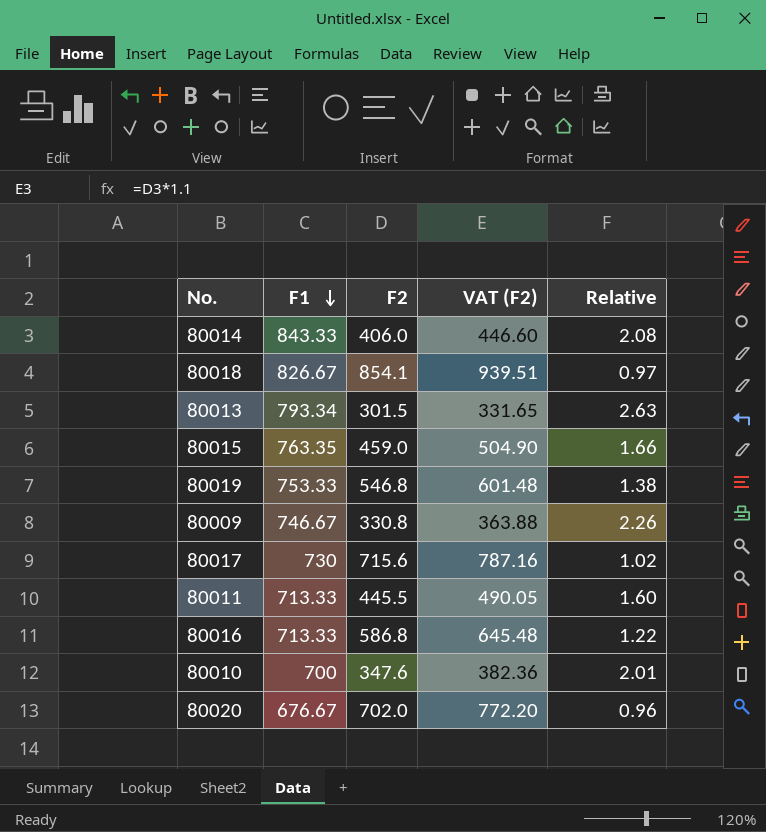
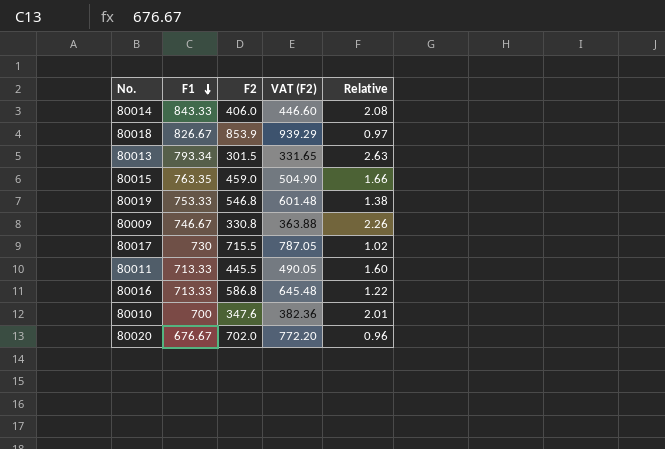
80018 | F2: 854.1 -> 853.9
80018 | VAT (F2): 939.51 -> 939.29
80017 | F2: 715.6 -> 715.5
80017 | VAT (F2): 787.16 -> 787.05

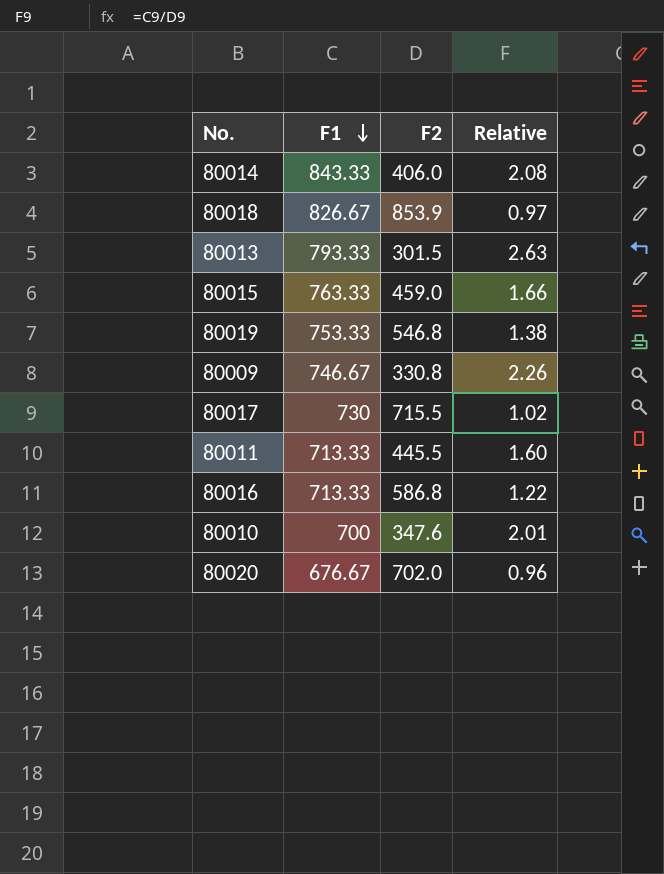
column VAT (F2) | formula: [F2] * 1.1 -> none
80013 | F1: 793.34 -> 793.33
80015 | F1: 763.35 -> 763.33

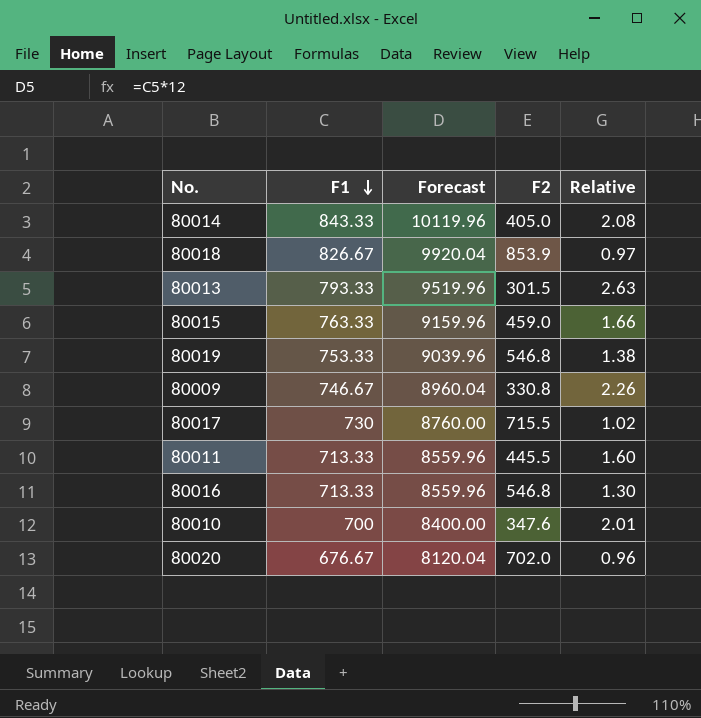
column Forecast | formula: none -> [F1] * 12
80014 | F2: 406.0 -> 405.0
80016 | F2: 586.8 -> 546.8
80016 | Relative: 1.22 -> 1.30

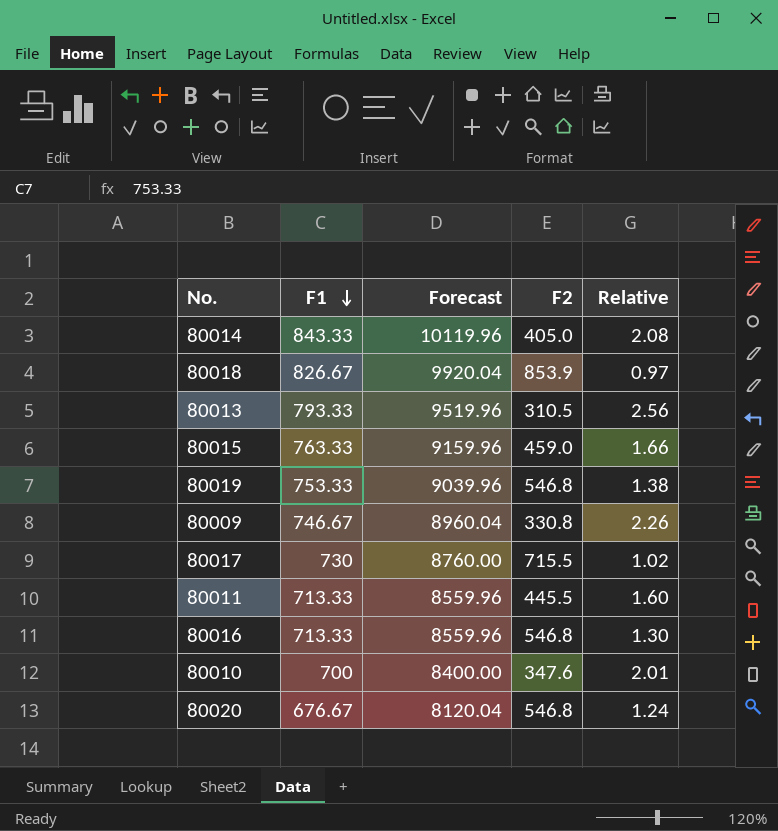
80013 | F2: 301.5 -> 310.5
80013 | Relative: 2.63 -> 2.56
80020 | F2: 702.0 -> 546.8
80020 | Relative: 0.96 -> 1.24

